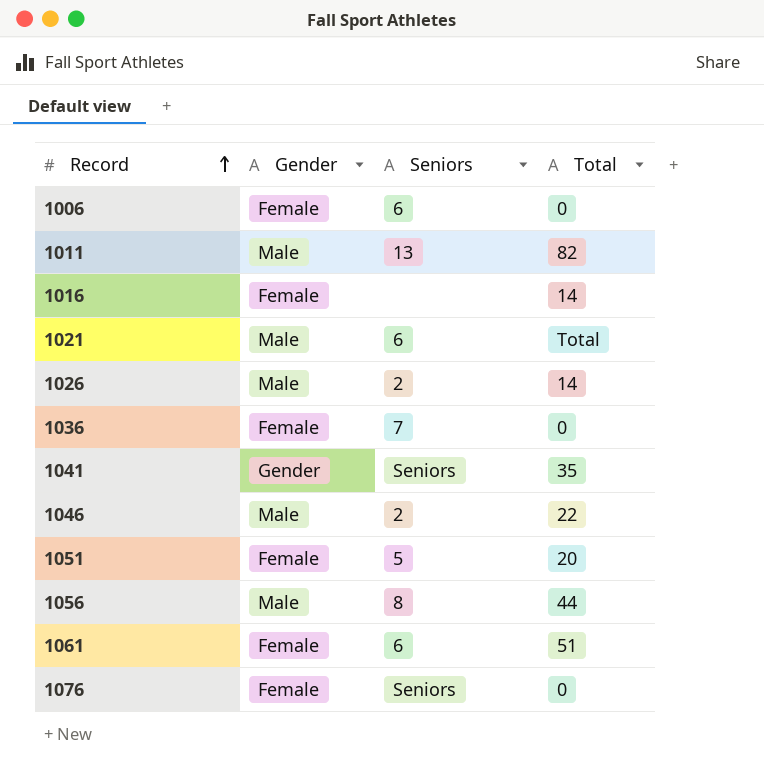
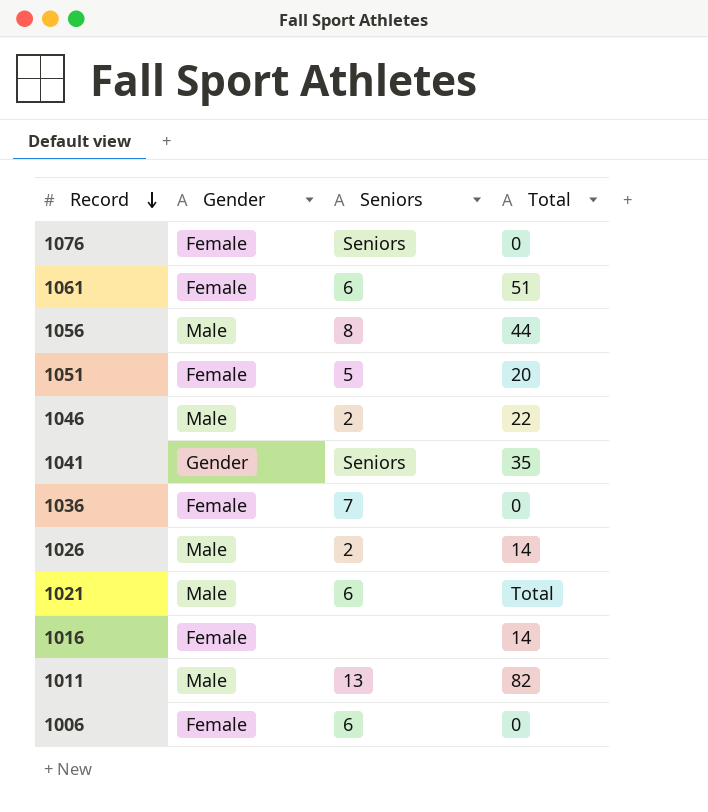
row order: Record ascending -> Record descending

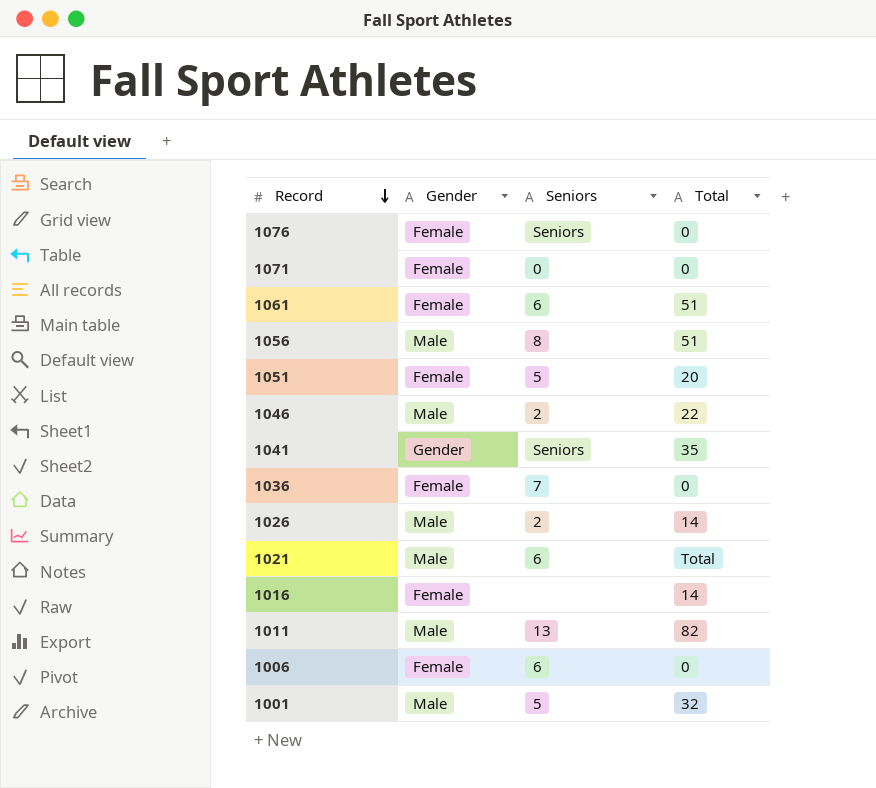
row 1071: none -> Female | 0 | 0
1056 | Total: 44 -> 51
row 1001: none -> Male | 5 | 32

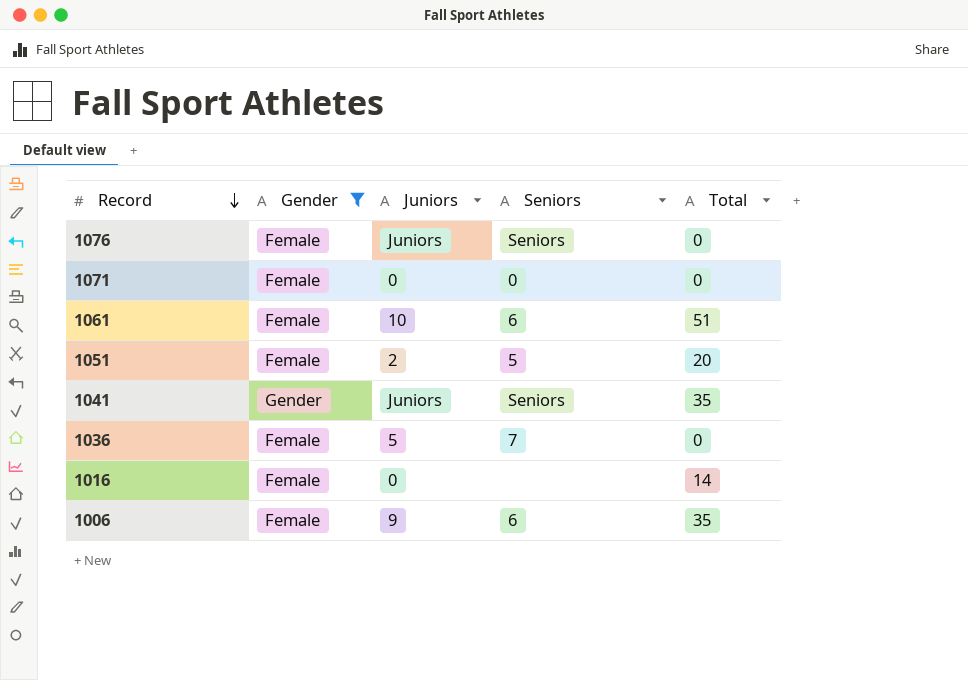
filter: none -> Gender != Male
column Juniors | position: none -> 3
1006 | Total: 0 -> 35

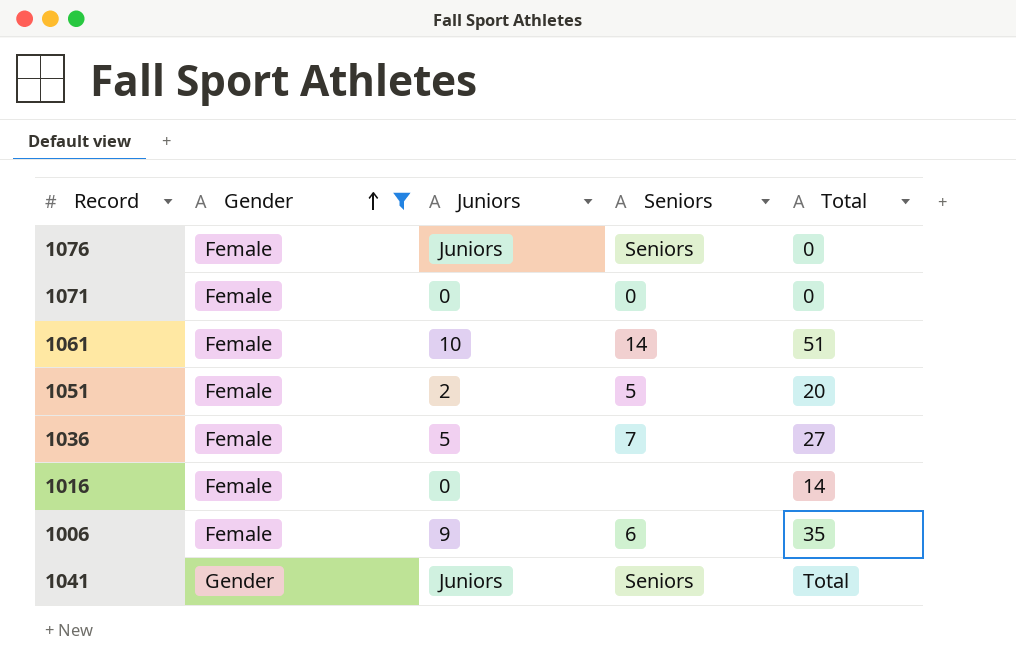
row order: Record descending -> Gender ascending
1061 | Seniors: 6 -> 14
1036 | Total: 0 -> 27
1041 | Total: 35 -> Total

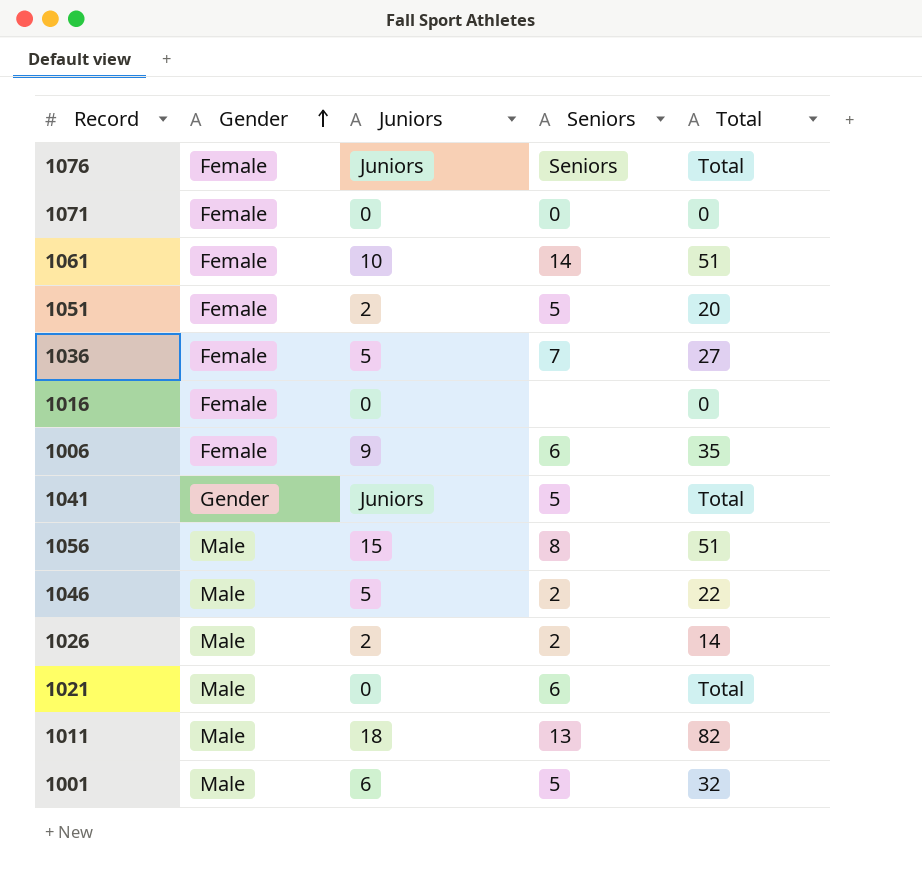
filter: Gender != Male -> none
1076 | Total: 0 -> Total
1016 | Total: 14 -> 0
1041 | Seniors: Seniors -> 5

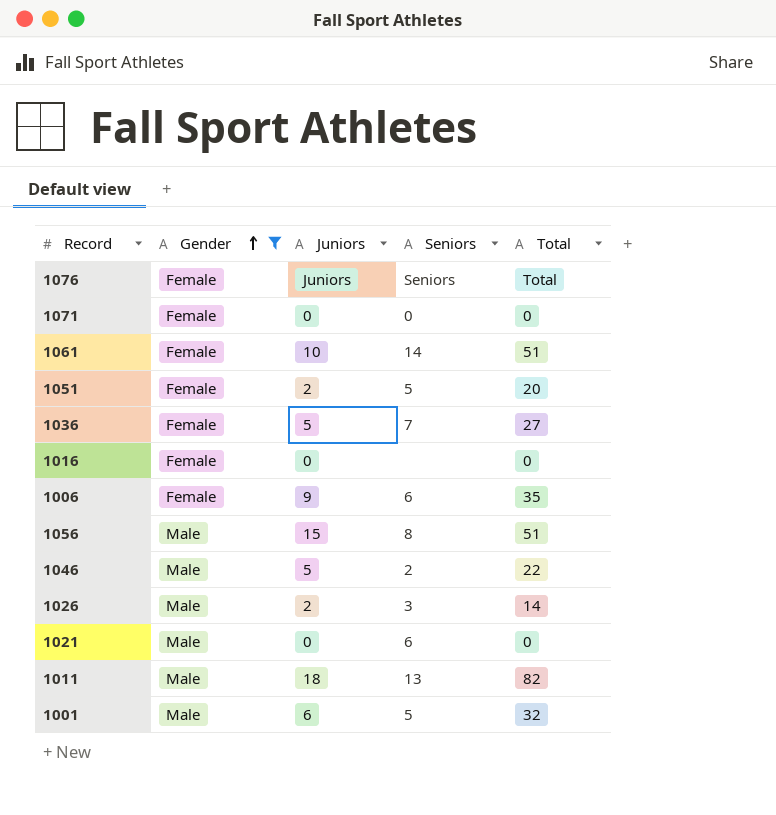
filter: none -> Gender != Gender
1026 | Seniors: 2 -> 3
1021 | Total: Total -> 0

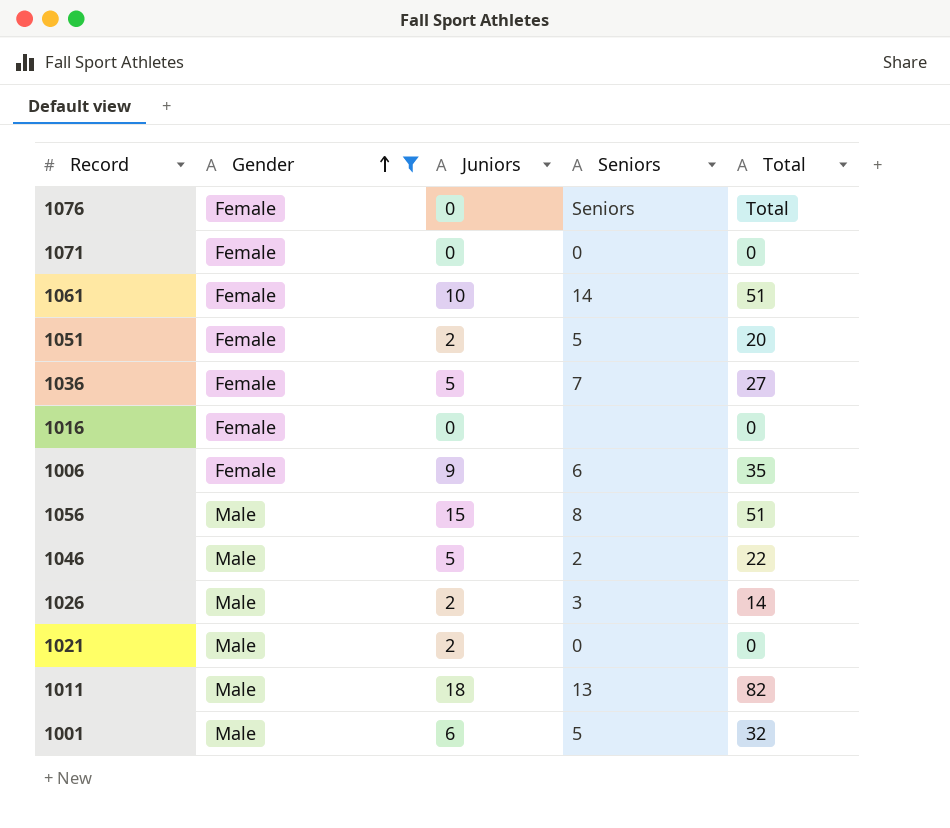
1076 | Juniors: Juniors -> 0
1021 | Juniors: 0 -> 2
1021 | Seniors: 6 -> 0

